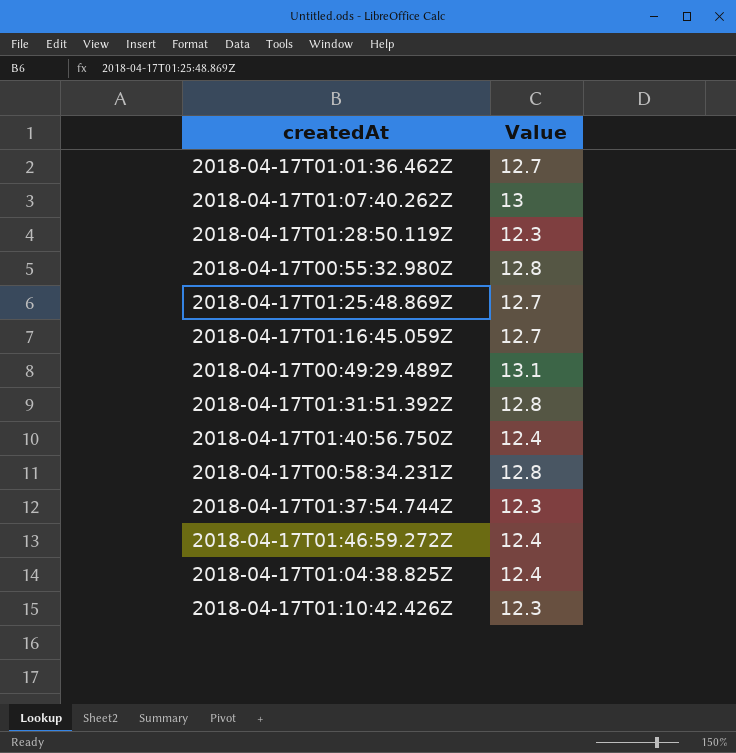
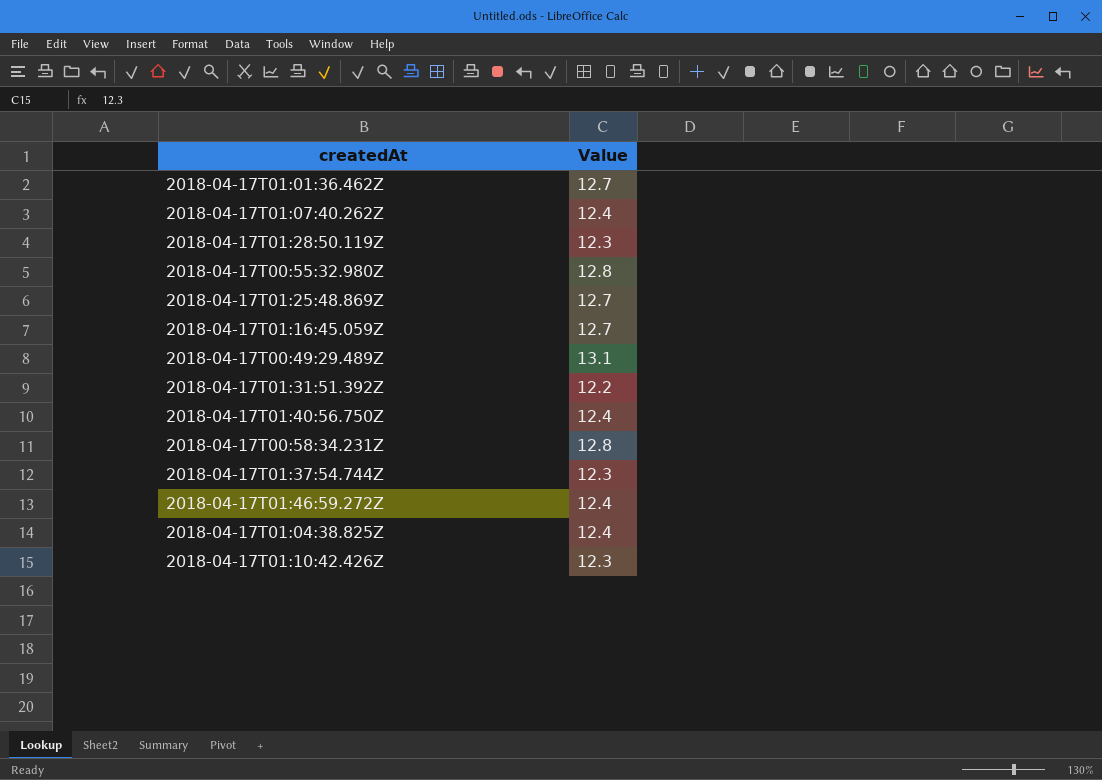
2018-04-17T01:07:40.262Z | Value: 13 -> 12.4
2018-04-17T01:31:51.392Z | Value: 12.8 -> 12.2

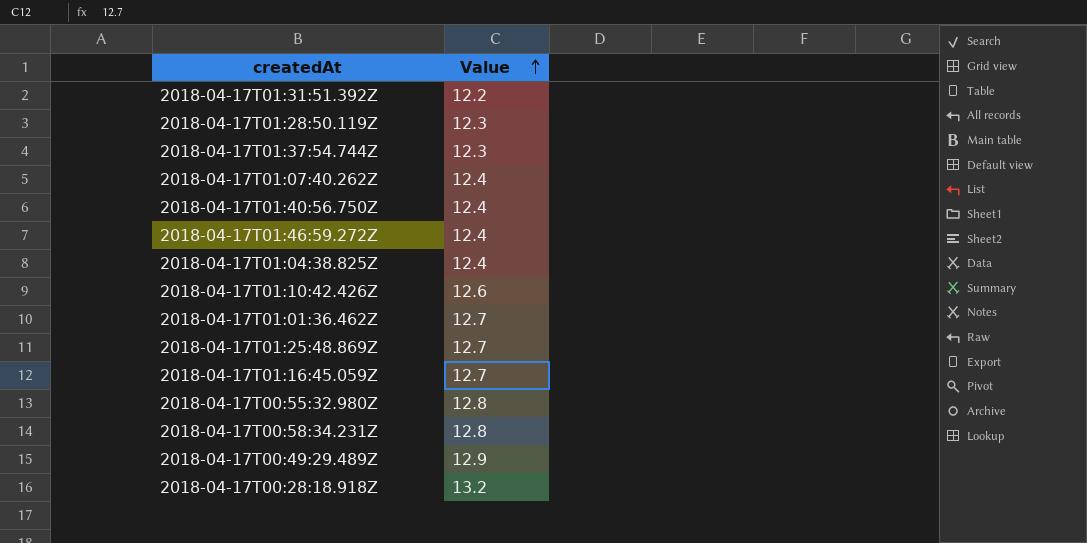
row order: none -> Value ascending
2018-04-17T01:10:42.426Z | Value: 12.3 -> 12.6
2018-04-17T00:49:29.489Z | Value: 13.1 -> 12.9
row 2018-04-17T00:28:18.918Z: none -> 13.2

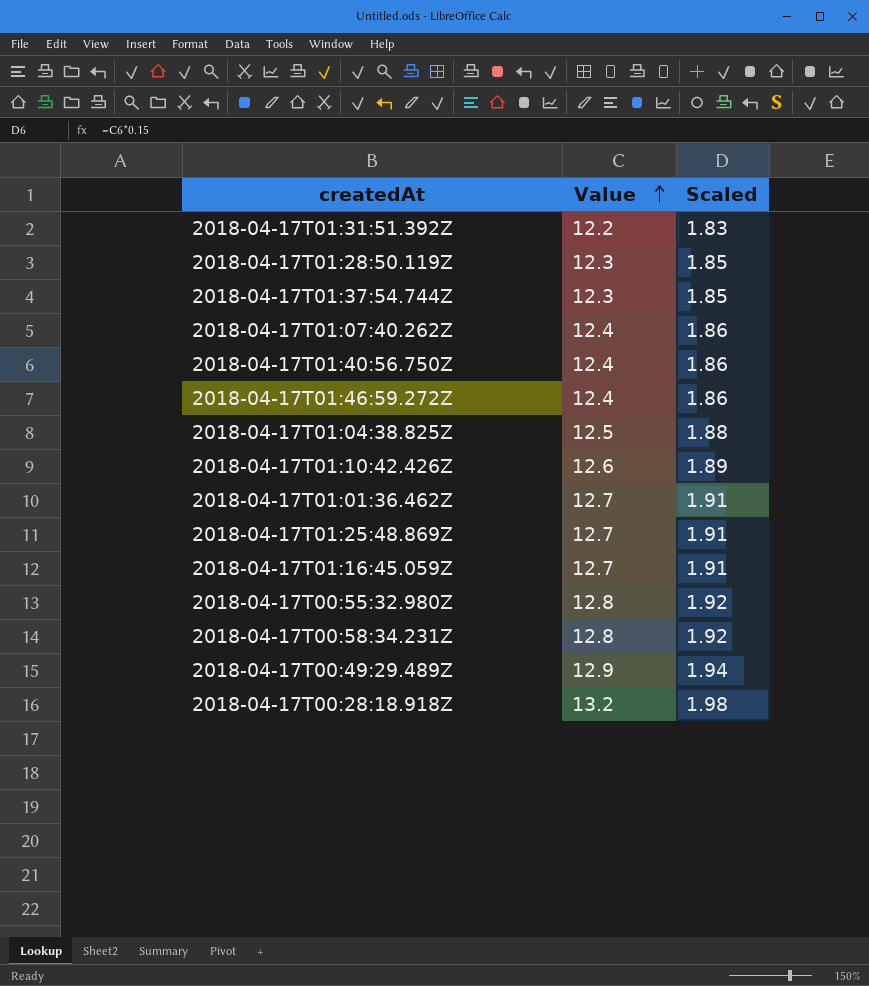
column Scaled | formula: none -> [Value] * 0.15
2018-04-17T01:04:38.825Z | Value: 12.4 -> 12.5

